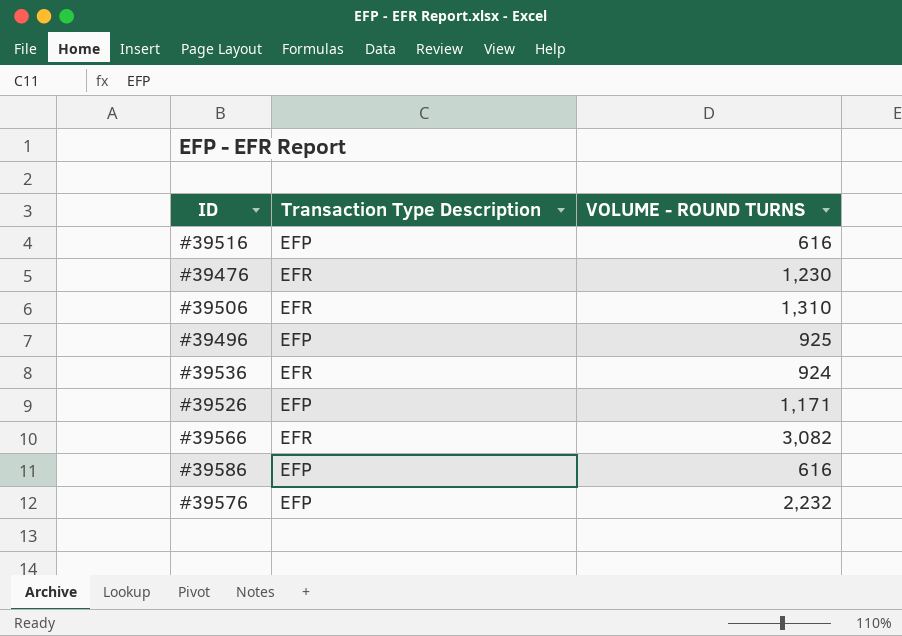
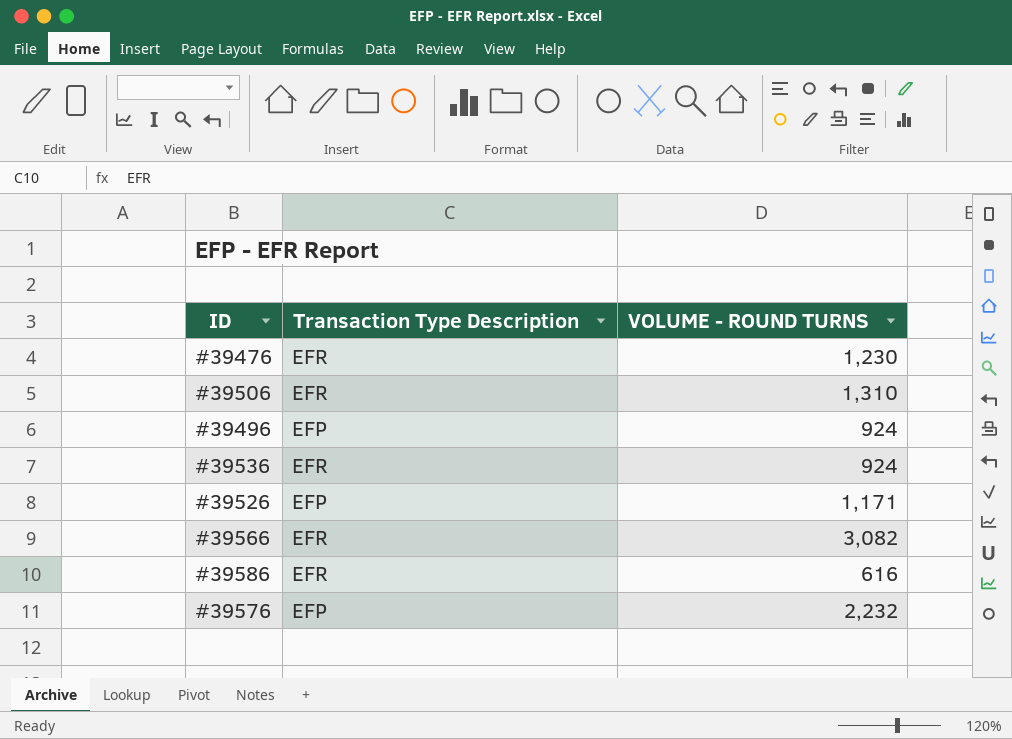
row #39516: EFP | 616 -> none
#39496 | VOLUME - ROUND TURNS: 925 -> 924
#39586 | Transaction Type Description: EFP -> EFR

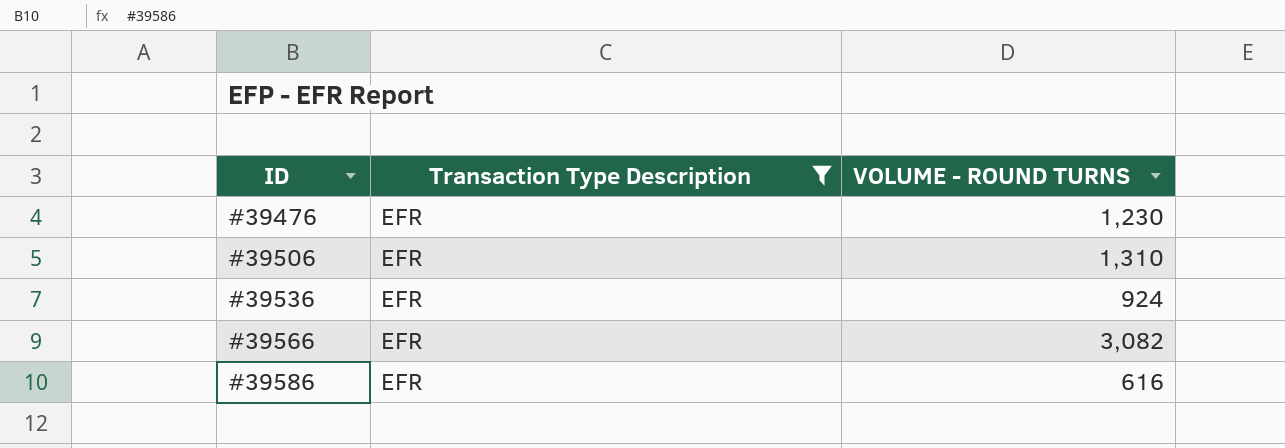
filter: none -> Transaction Type Description = EFR

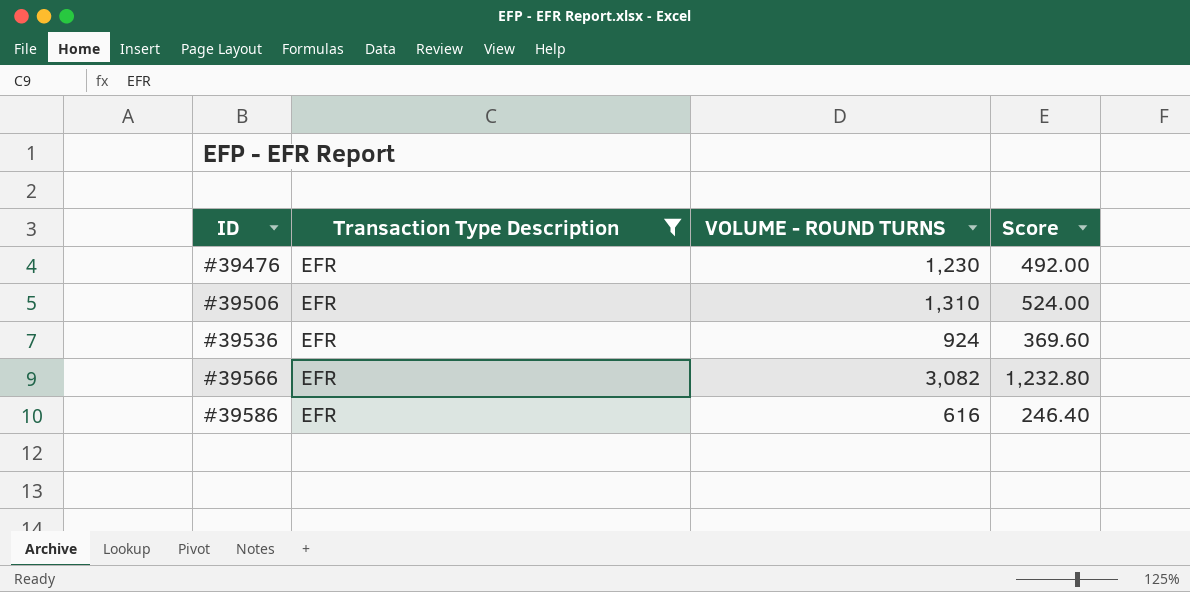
column Score | formula: none -> [VOLUME - ROUND TURNS] * 0.4

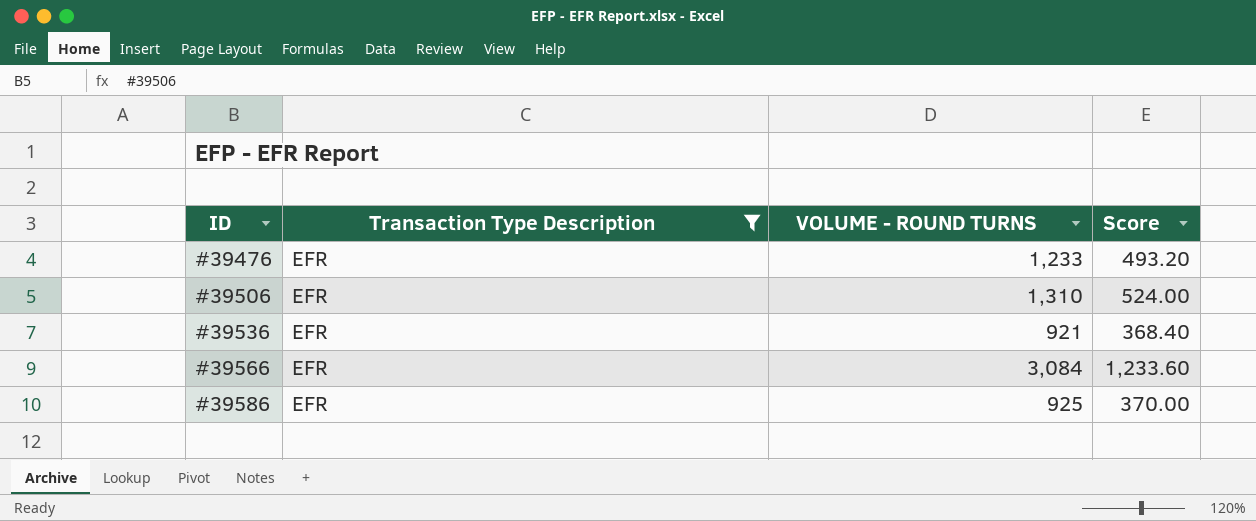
#39476 | VOLUME - ROUND TURNS: 1,230 -> 1,233
#39476 | Score: 492.00 -> 493.20
#39536 | VOLUME - ROUND TURNS: 924 -> 921
#39536 | Score: 369.60 -> 368.40
#39566 | VOLUME - ROUND TURNS: 3,082 -> 3,084
#39566 | Score: 1,232.80 -> 1,233.60
#39586 | VOLUME - ROUND TURNS: 616 -> 925
#39586 | Score: 246.40 -> 370.00

